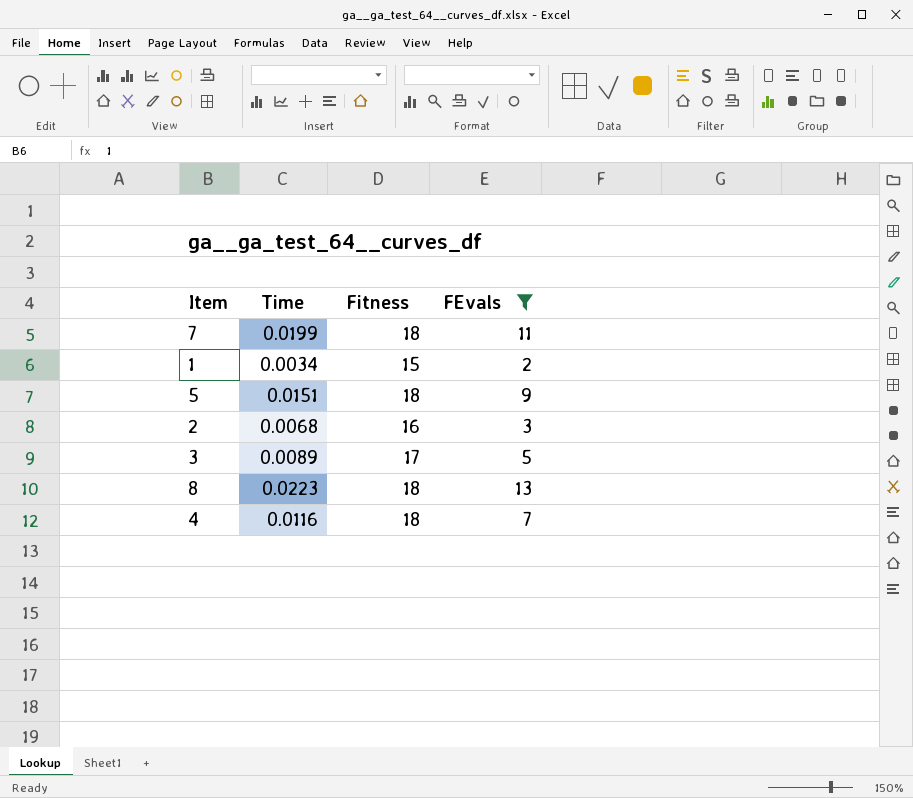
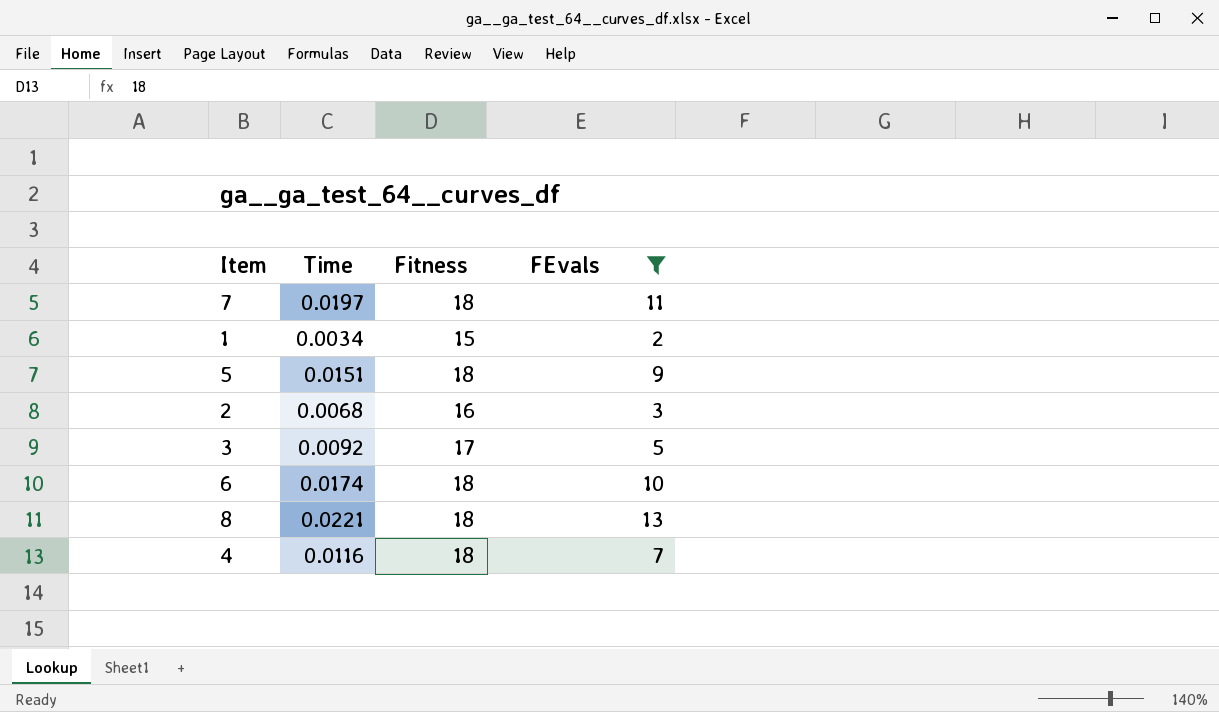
7 | Time: 0.0199 -> 0.0197
3 | Time: 0.0089 -> 0.0092
row 6: none -> 0.0174 | 18 | 10
8 | Time: 0.0223 -> 0.0221

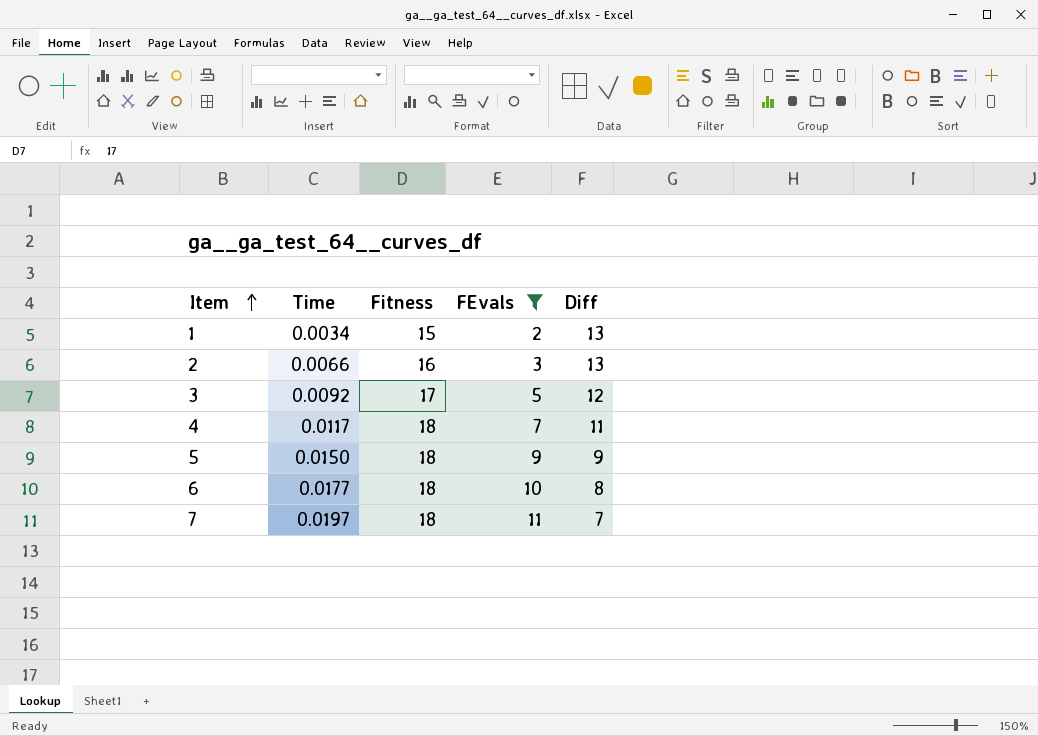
row order: none -> Item ascending
column Diff | formula: none -> [Fitness] - [FEvals]
row 8: 0.0221 | 18 | 13 -> none
2 | Time: 0.0068 -> 0.0066
4 | Time: 0.0116 -> 0.0117
5 | Time: 0.0151 -> 0.0150
6 | Time: 0.0174 -> 0.0177

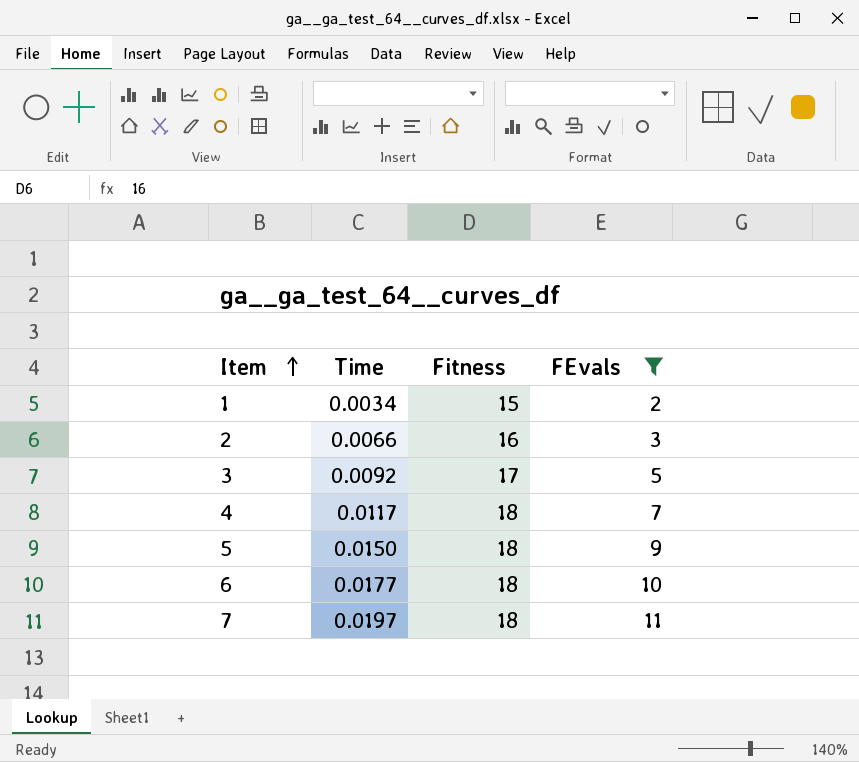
column Diff | formula: [Fitness] - [FEvals] -> none

